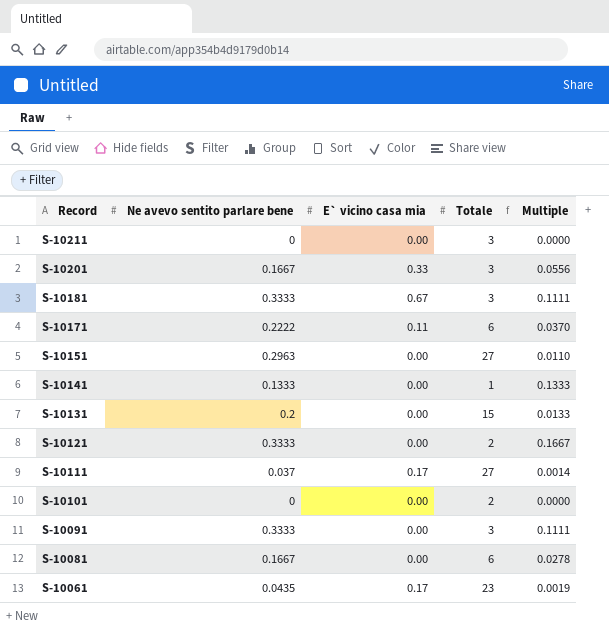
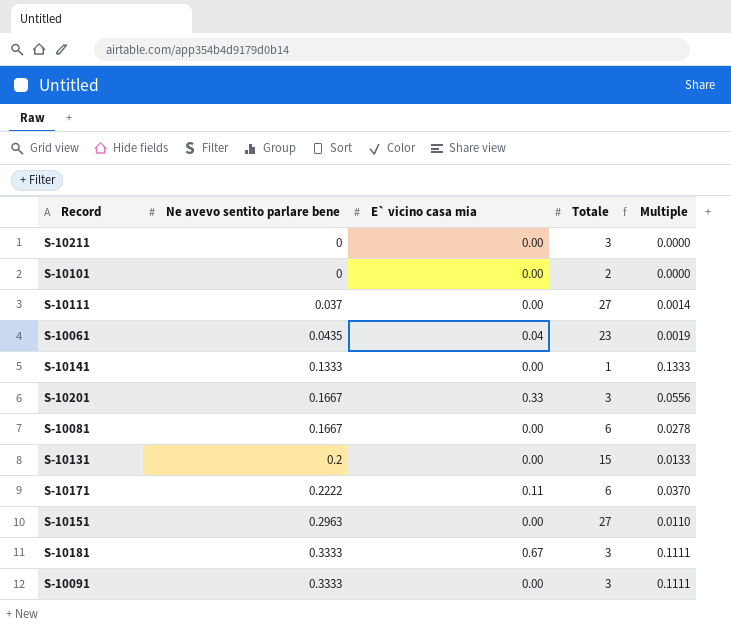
row order: Record descending -> Ne avevo sentito parlare bene ascending
row S-10121: 0.3333 | 0.00 | 2 | 0.1667 -> none
S-10111 | E` vicino casa mia: 0.17 -> 0.00
S-10061 | E` vicino casa mia: 0.17 -> 0.04

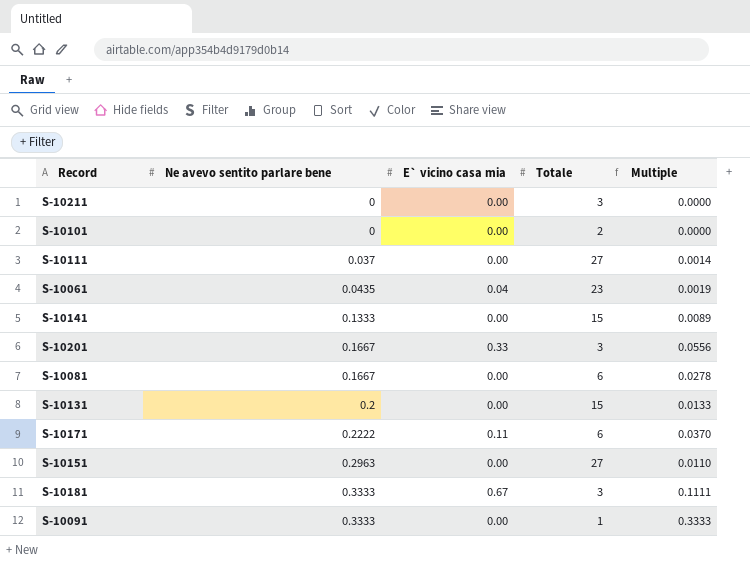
S-10141 | Totale: 1 -> 15
S-10141 | Multiple: 0.1333 -> 0.0089
S-10091 | Totale: 3 -> 1
S-10091 | Multiple: 0.1111 -> 0.3333

